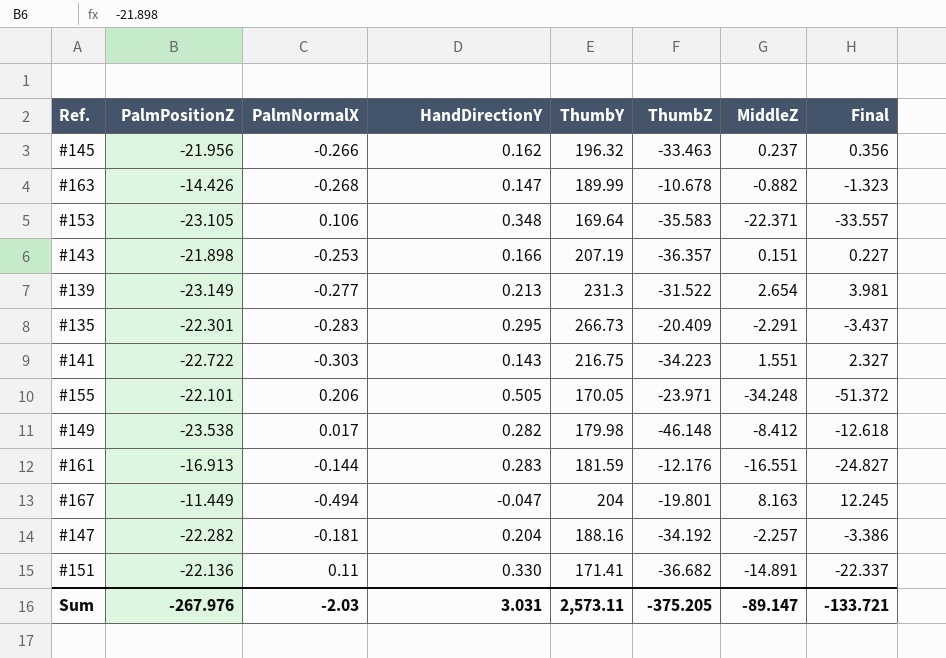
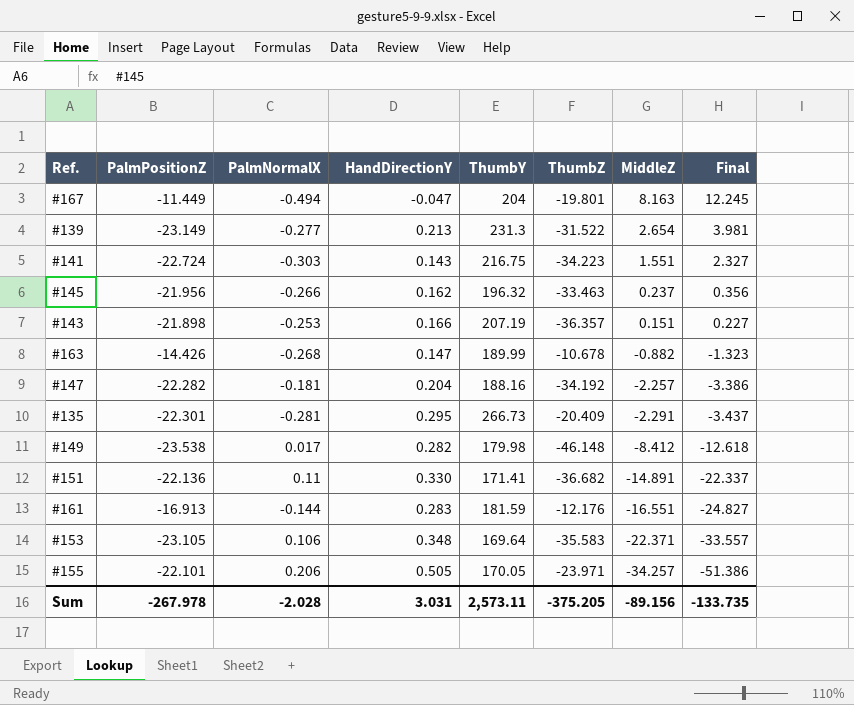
row order: none -> MiddleZ descending
#141 | PalmPositionZ: -22.722 -> -22.724
#135 | PalmNormalX: -0.283 -> -0.281
#155 | MiddleZ: -34.248 -> -34.257
#155 | Final: -51.372 -> -51.386
Sum | PalmPositionZ: -267.976 -> -267.978
Sum | PalmNormalX: -2.03 -> -2.028
Sum | MiddleZ: -89.147 -> -89.156
Sum | Final: -133.721 -> -133.735

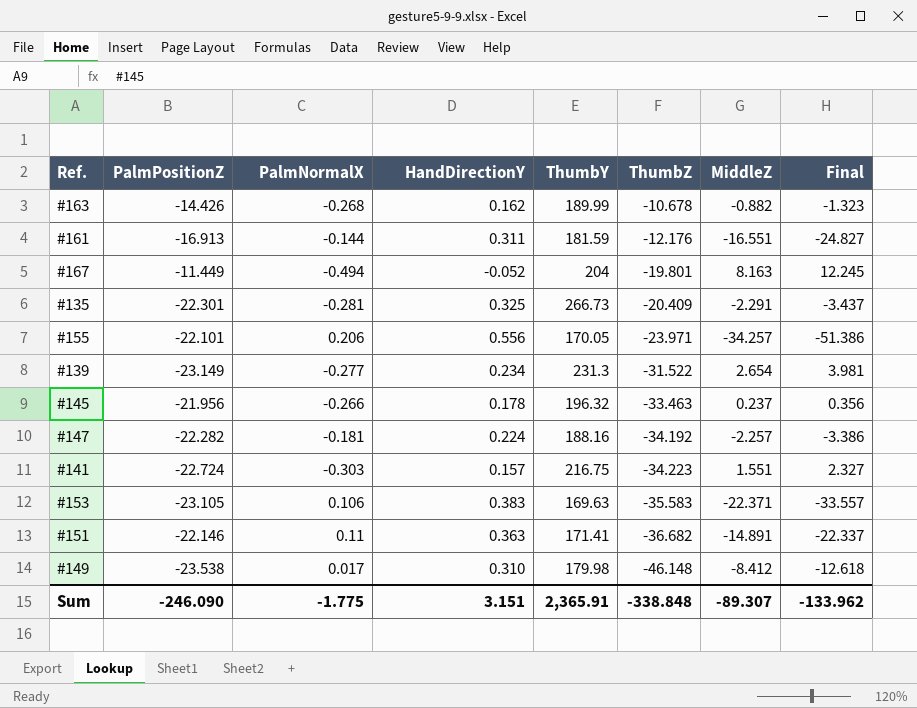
row order: MiddleZ descending -> ThumbZ descending
row #143: -21.898 | -0.253 | 0.166 | 207.19 | -36.357 | 0.151 | 0.227 -> none
#163 | HandDirectionY: 0.147 -> 0.162
#161 | HandDirectionY: 0.283 -> 0.311
#167 | HandDirectionY: -0.047 -> -0.052
#135 | HandDirectionY: 0.295 -> 0.325
#155 | HandDirectionY: 0.505 -> 0.556
#139 | HandDirectionY: 0.213 -> 0.234
#145 | HandDirectionY: 0.162 -> 0.178
#147 | HandDirectionY: 0.204 -> 0.224
#141 | HandDirectionY: 0.143 -> 0.157
#153 | HandDirectionY: 0.348 -> 0.383
#153 | ThumbY: 169.64 -> 169.63
#151 | PalmPositionZ: -22.136 -> -22.146
#151 | HandDirectionY: 0.330 -> 0.363
#149 | HandDirectionY: 0.282 -> 0.310
Sum | PalmPositionZ: -267.978 -> -246.090
Sum | PalmNormalX: -2.028 -> -1.775
Sum | HandDirectionY: 3.031 -> 3.151
Sum | ThumbY: 2,573.11 -> 2,365.91
Sum | ThumbZ: -375.205 -> -338.848
Sum | MiddleZ: -89.156 -> -89.307
Sum | Final: -133.735 -> -133.962

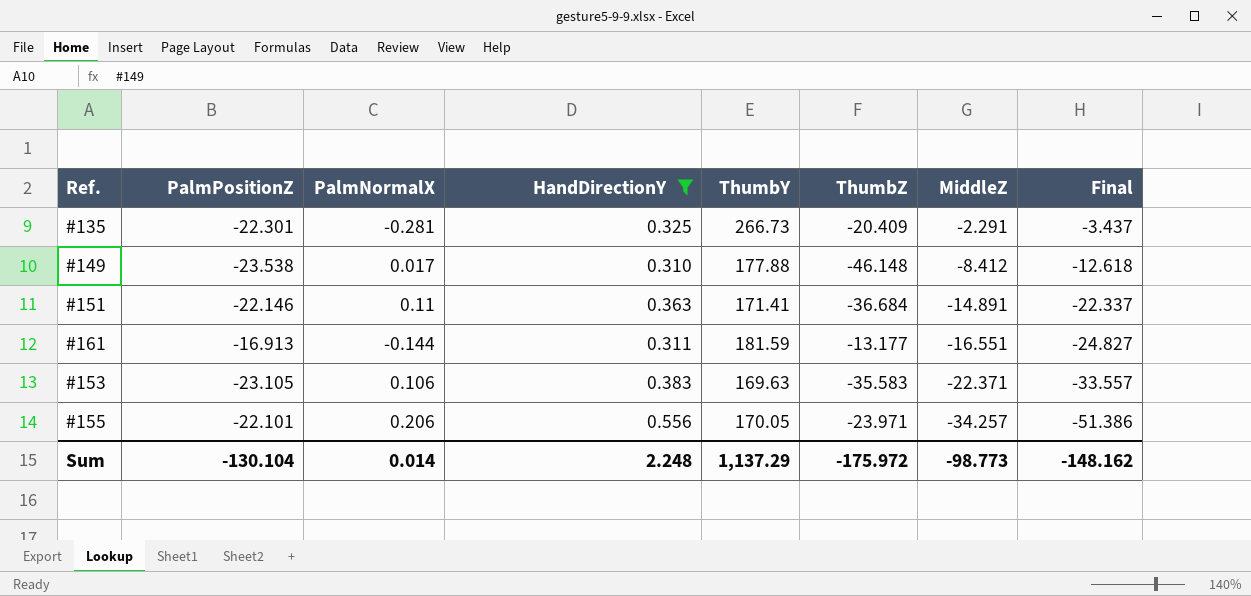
filter: none -> HandDirectionY >= 0.310
row order: ThumbZ descending -> MiddleZ descending
#149 | ThumbY: 179.98 -> 177.88
#151 | ThumbZ: -36.682 -> -36.684
#161 | ThumbZ: -12.176 -> -13.177
Sum | PalmPositionZ: -246.090 -> -130.104
Sum | PalmNormalX: -1.775 -> 0.014
Sum | HandDirectionY: 3.151 -> 2.248
Sum | ThumbY: 2,365.91 -> 1,137.29
Sum | ThumbZ: -338.848 -> -175.972
Sum | MiddleZ: -89.307 -> -98.773
Sum | Final: -133.962 -> -148.162

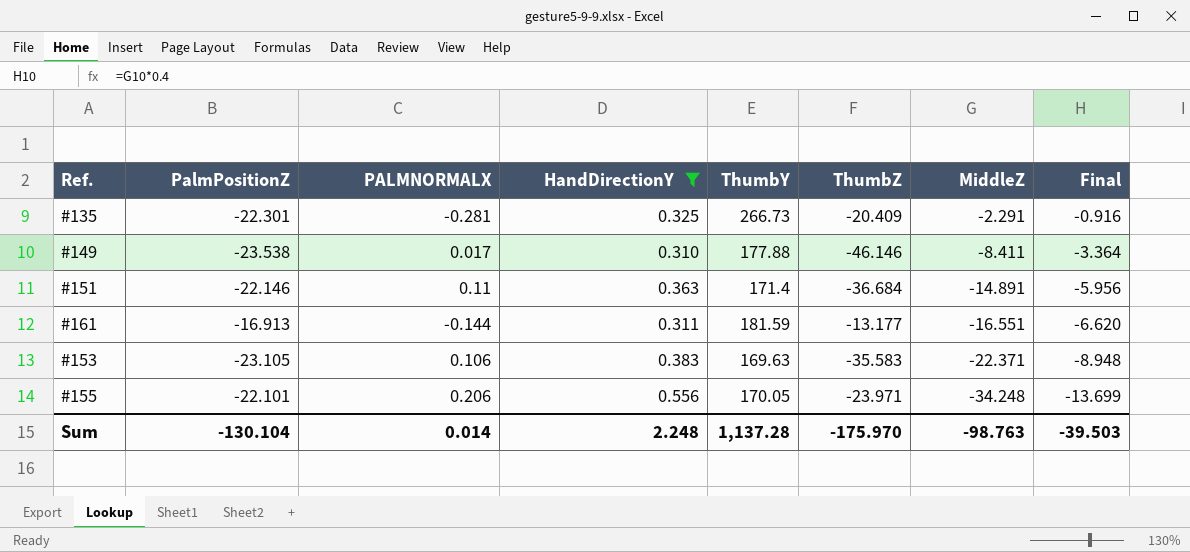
column name: PalmNormalX -> PALMNORMALX
column Final | formula: [MiddleZ] * 1.5 -> [MiddleZ] * 0.4
#149 | ThumbZ: -46.148 -> -46.146
#149 | MiddleZ: -8.412 -> -8.411
#151 | ThumbY: 171.41 -> 171.4
#155 | MiddleZ: -34.257 -> -34.248
Sum | ThumbY: 1,137.29 -> 1,137.28
Sum | ThumbZ: -175.972 -> -175.970
Sum | MiddleZ: -98.773 -> -98.763
Sum | Final: -148.162 -> -39.503

